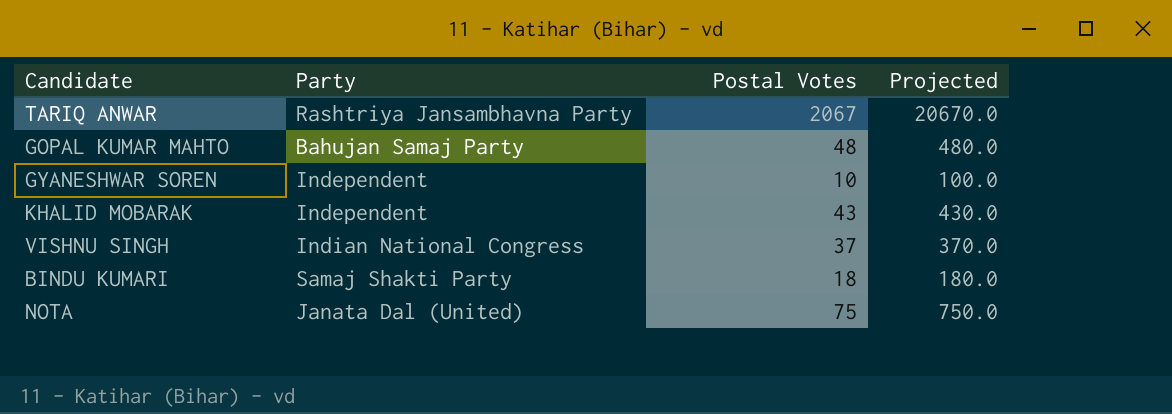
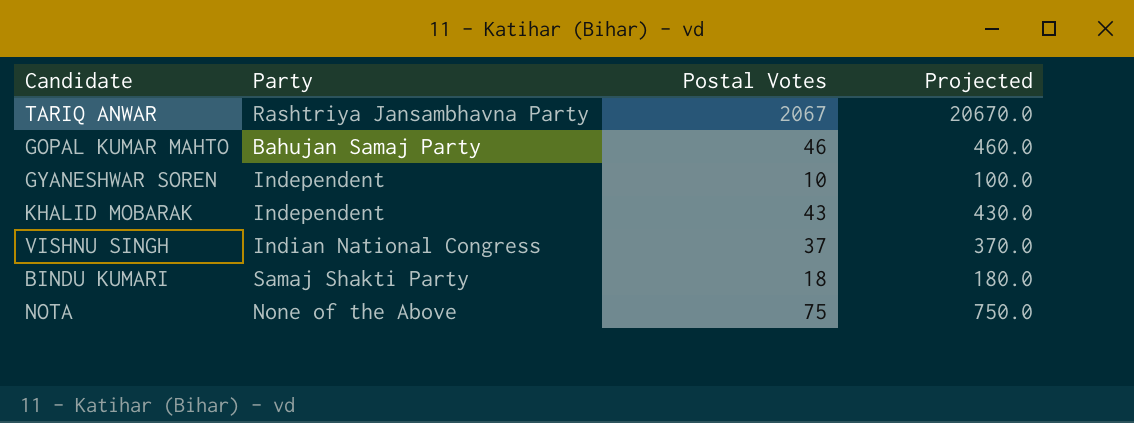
GOPAL KUMAR MAHTO | Postal Votes: 48 -> 46
GOPAL KUMAR MAHTO | Projected: 480.0 -> 460.0
NOTA | Party: Janata Dal (United) -> None of the Above

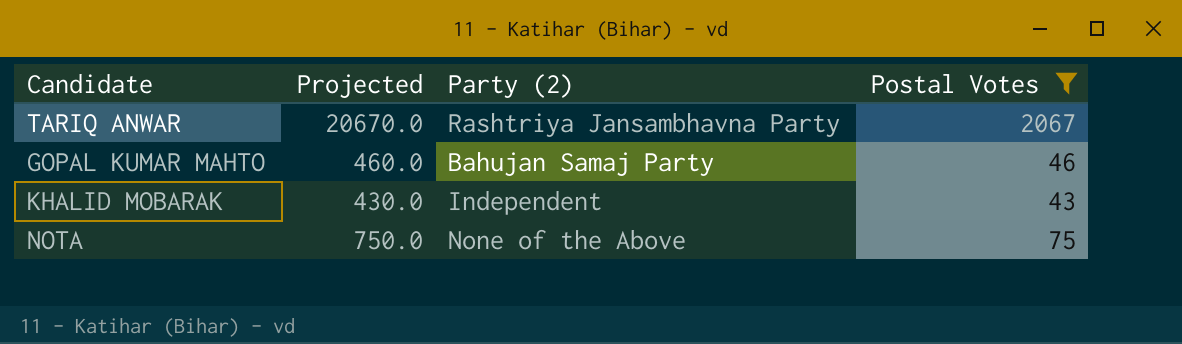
filter: none -> Postal Votes >= 43
column Projected | position: 4 -> 2
column name: Party -> Party (2)

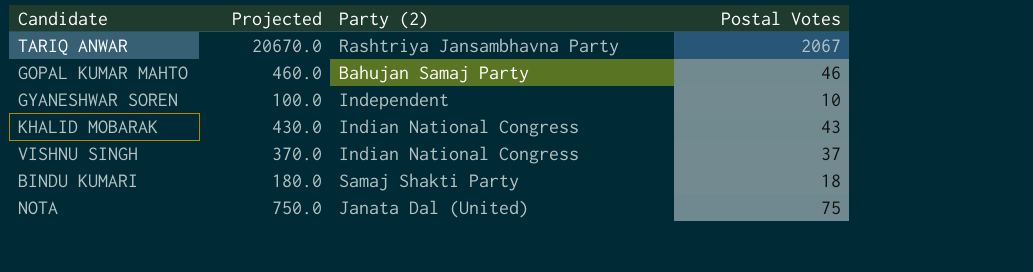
filter: Postal Votes >= 43 -> none
KHALID MOBARAK | Party (2): Independent -> Indian National Congress
NOTA | Party (2): None of the Above -> Janata Dal (United)

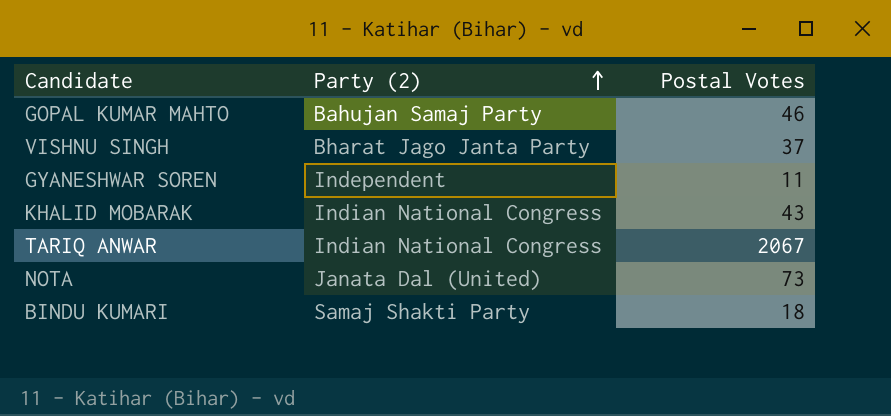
row order: none -> Party (2) ascending
column Projected | formula: [Postal Votes] * 10 -> none
VISHNU SINGH | Party (2): Indian National Congress -> Bharat Jago Janta Party
GYANESHWAR SOREN | Postal Votes: 10 -> 11
TARIQ ANWAR | Party (2): Rashtriya Jansambhavna Party -> Indian National Congress
NOTA | Postal Votes: 75 -> 73

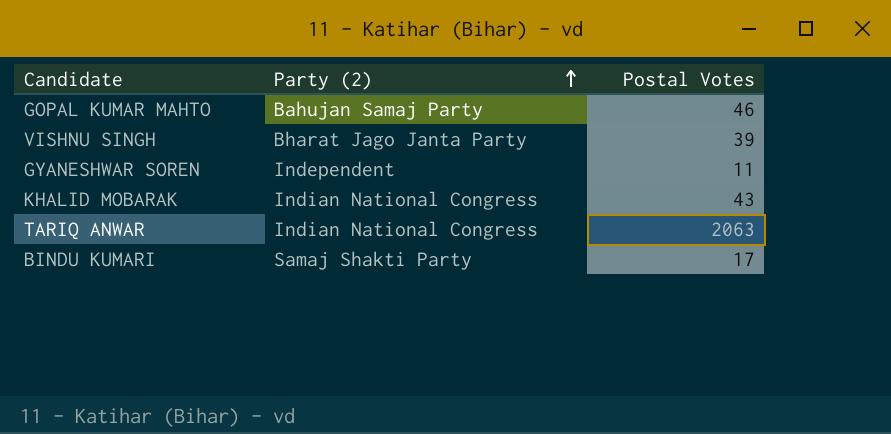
row NOTA: Janata Dal (United) | 73 -> none
VISHNU SINGH | Postal Votes: 37 -> 39
TARIQ ANWAR | Postal Votes: 2067 -> 2063
BINDU KUMARI | Postal Votes: 18 -> 17

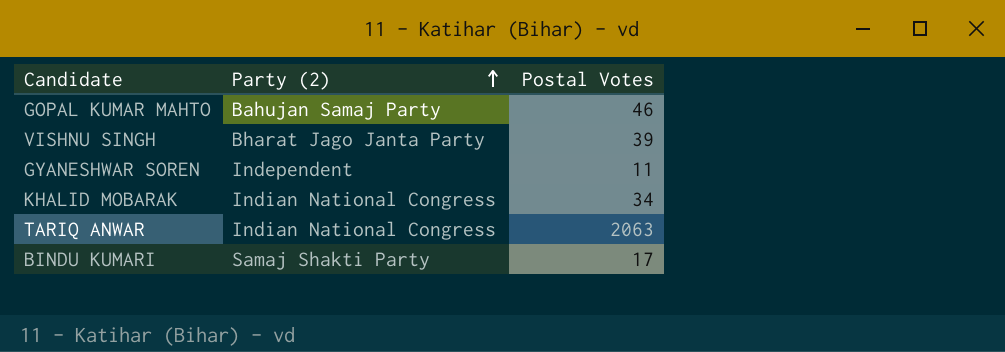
KHALID MOBARAK | Postal Votes: 43 -> 34

